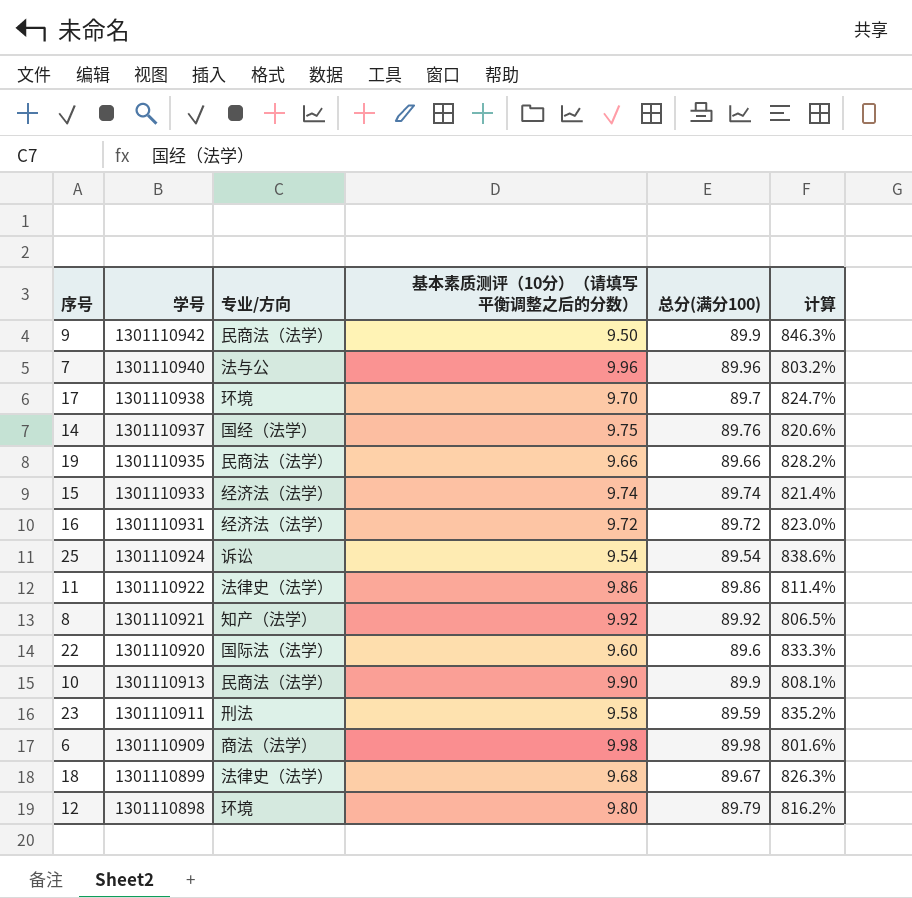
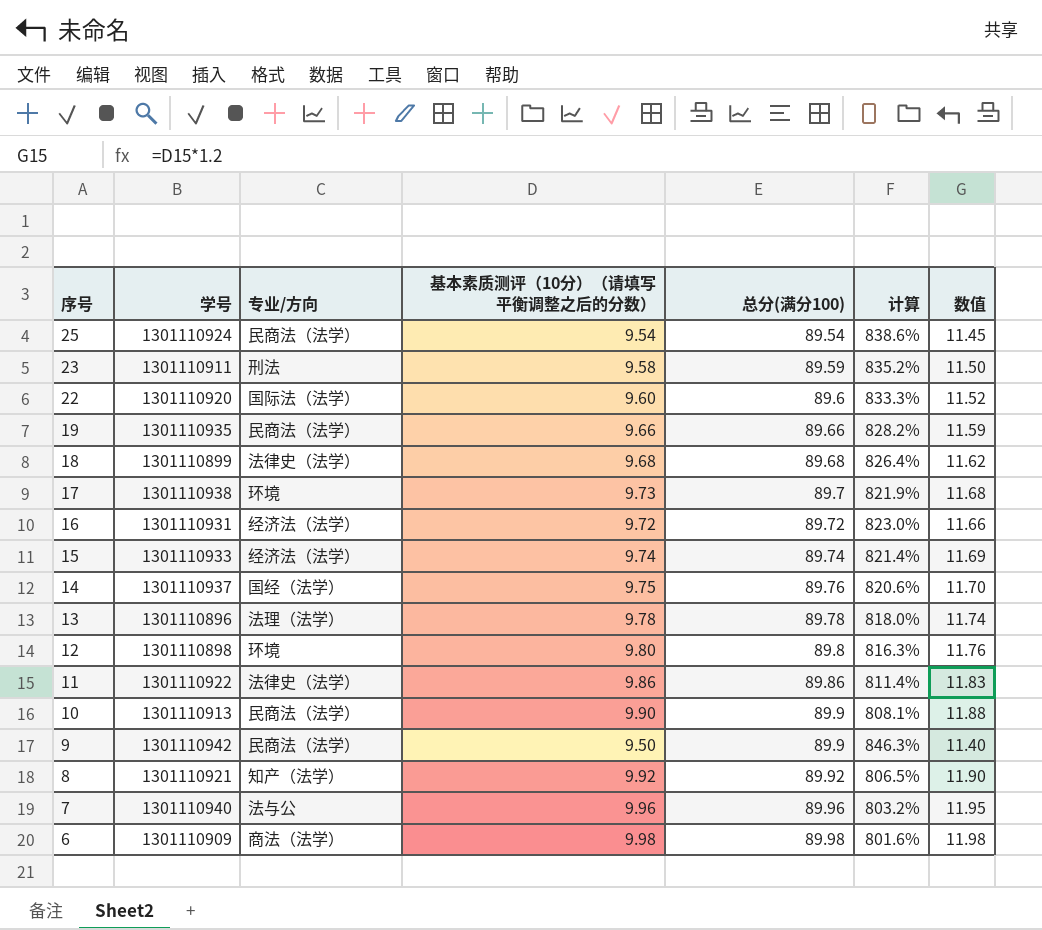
row order: 学号 descending -> 序号 descending
column 数值 | formula: none -> [基本素质测评（10分）（请填写平衡调整之后的分数）] * 1.2
25 | 专业/方向: 诉讼 -> 民商法（法学）
18 | 总分(满分100): 89.67 -> 89.68
18 | 计算: 826.3% -> 826.4%
17 | 基本素质测评（10分）（请填写平衡调整之后的分数）: 9.70 -> 9.73
17 | 计算: 824.7% -> 821.9%
row 13: none -> 1301110896 | 法理（法学） | 9.78 | 89.78 | 818.0% | 11.74
12 | 总分(满分100): 89.79 -> 89.8
12 | 计算: 816.2% -> 816.3%

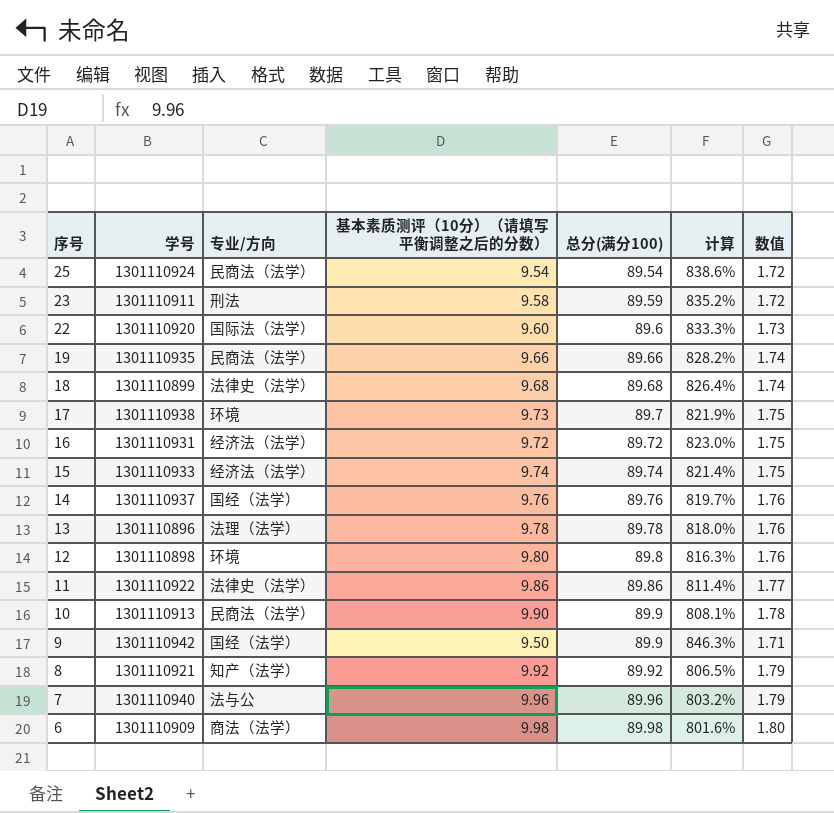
column 数值 | formula: [基本素质测评（10分）（请填写平衡调整之后的分数）] * 1.2 -> [基本素质测评（10分）（请填写平衡调整之后的分数）] * 0.18
14 | 基本素质测评（10分）（请填写平衡调整之后的分数）: 9.75 -> 9.76
14 | 计算: 820.6% -> 819.7%
9 | 专业/方向: 民商法（法学） -> 国经（法学）

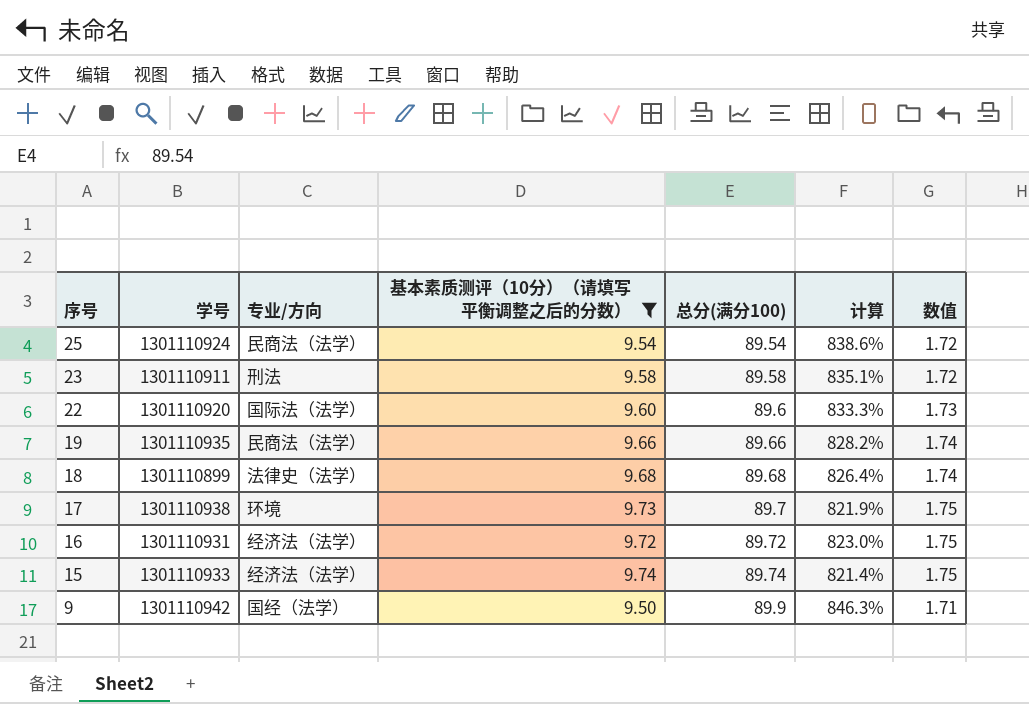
filter: none -> 基本素质测评（10分）（请填写平衡调整之后的分数） <= 9.74
23 | 总分(满分100): 89.59 -> 89.58
23 | 计算: 835.2% -> 835.1%

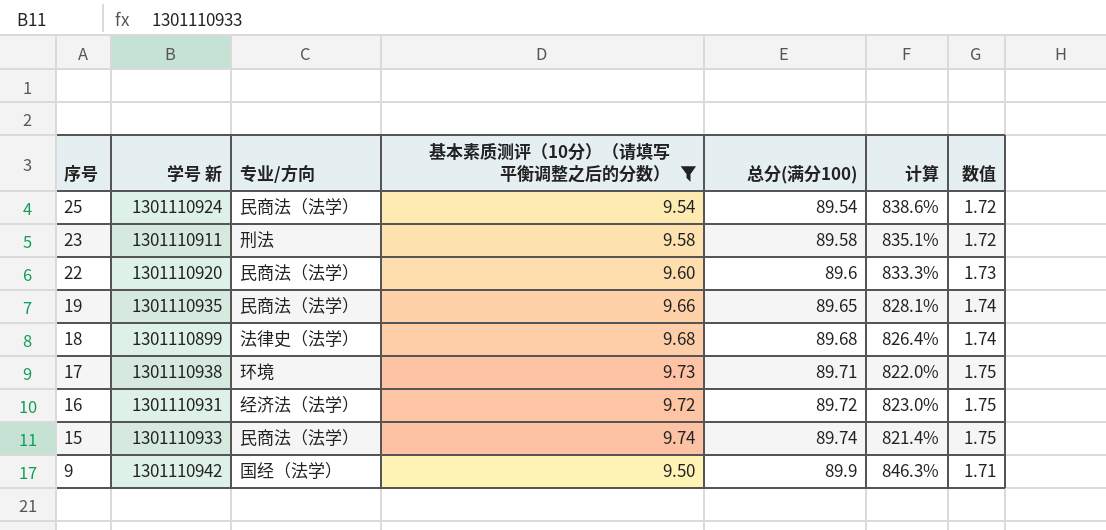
column name: 学号 -> 学号 新
22 | 专业/方向: 国际法（法学） -> 民商法（法学）
19 | 总分(满分100): 89.66 -> 89.65
19 | 计算: 828.2% -> 828.1%
17 | 总分(满分100): 89.7 -> 89.71
17 | 计算: 821.9% -> 822.0%
15 | 专业/方向: 经济法（法学） -> 民商法（法学）

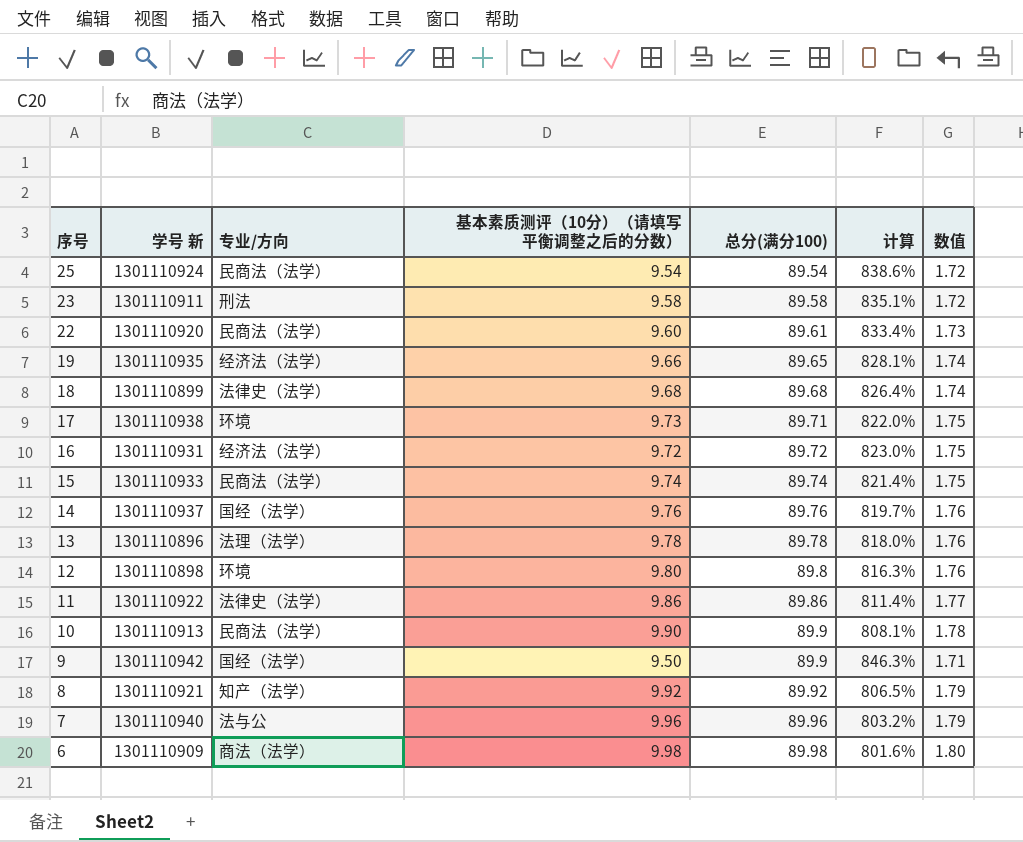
filter: 基本素质测评（10分）（请填写平衡调整之后的分数） <= 9.74 -> none
22 | 总分(满分100): 89.6 -> 89.61
22 | 计算: 833.3% -> 833.4%
19 | 专业/方向: 民商法（法学） -> 经济法（法学）

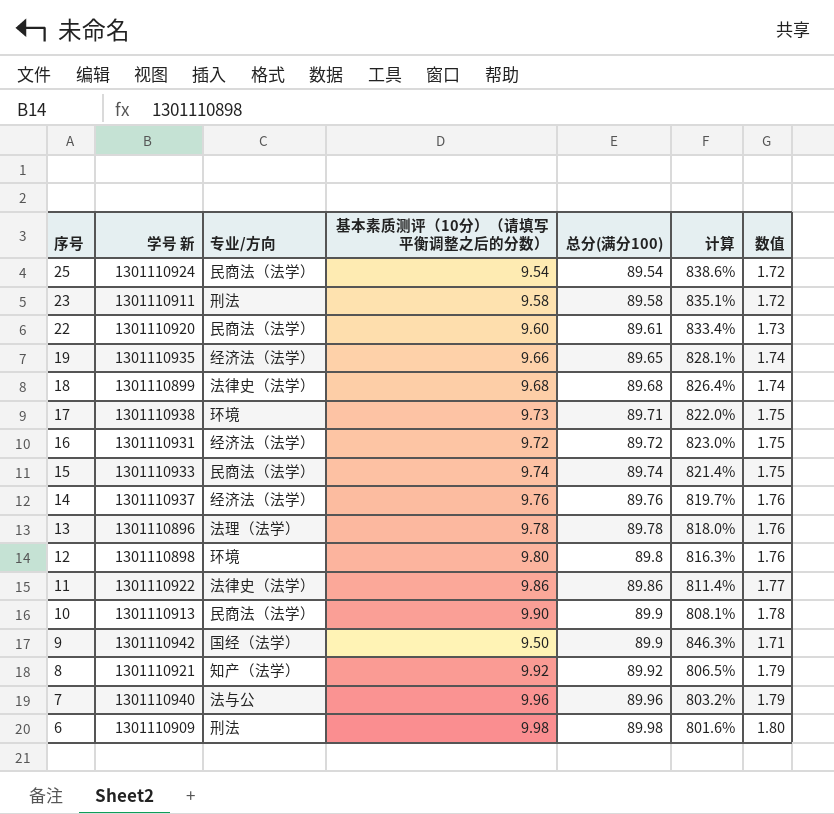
14 | 专业/方向: 国经（法学） -> 经济法（法学）
6 | 专业/方向: 商法（法学） -> 刑法

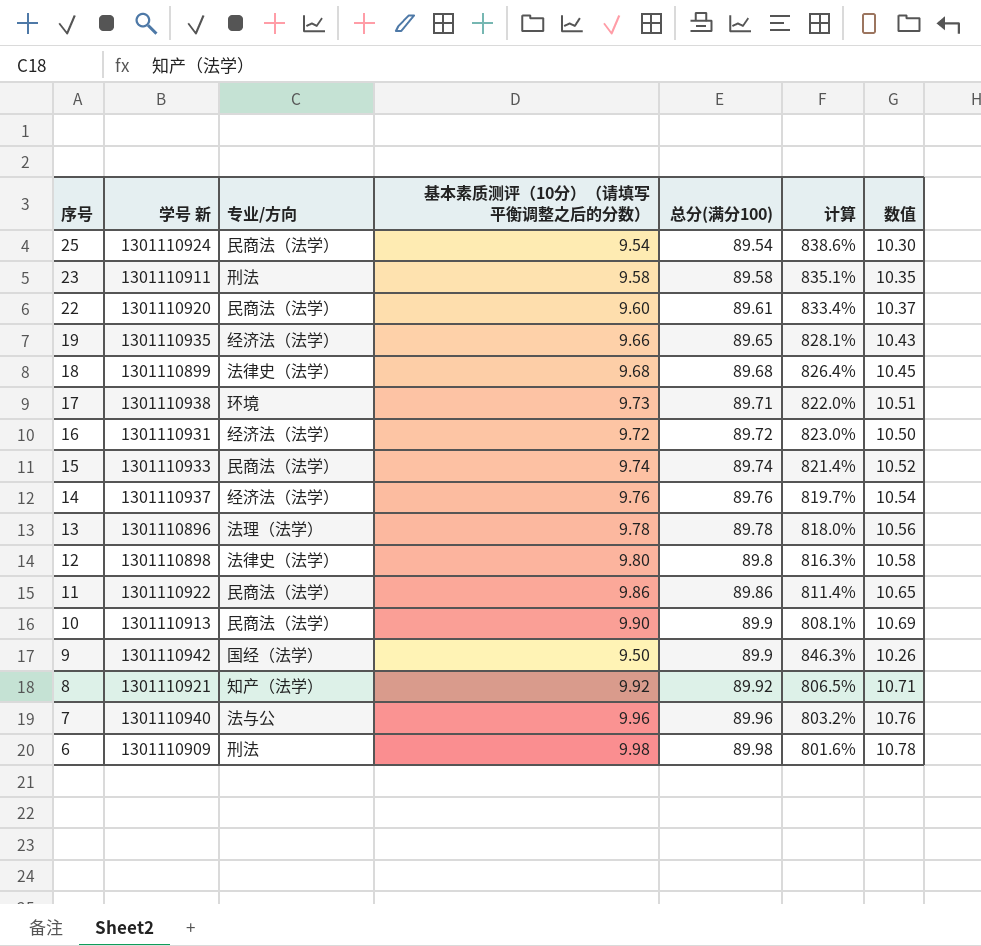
column 数值 | formula: [基本素质测评（10分）（请填写平衡调整之后的分数）] * 0.18 -> [基本素质测评（10分）（请填写平衡调整之后的分数）] * 1.08
12 | 专业/方向: 环境 -> 法律史（法学）
11 | 专业/方向: 法律史（法学） -> 民商法（法学）

